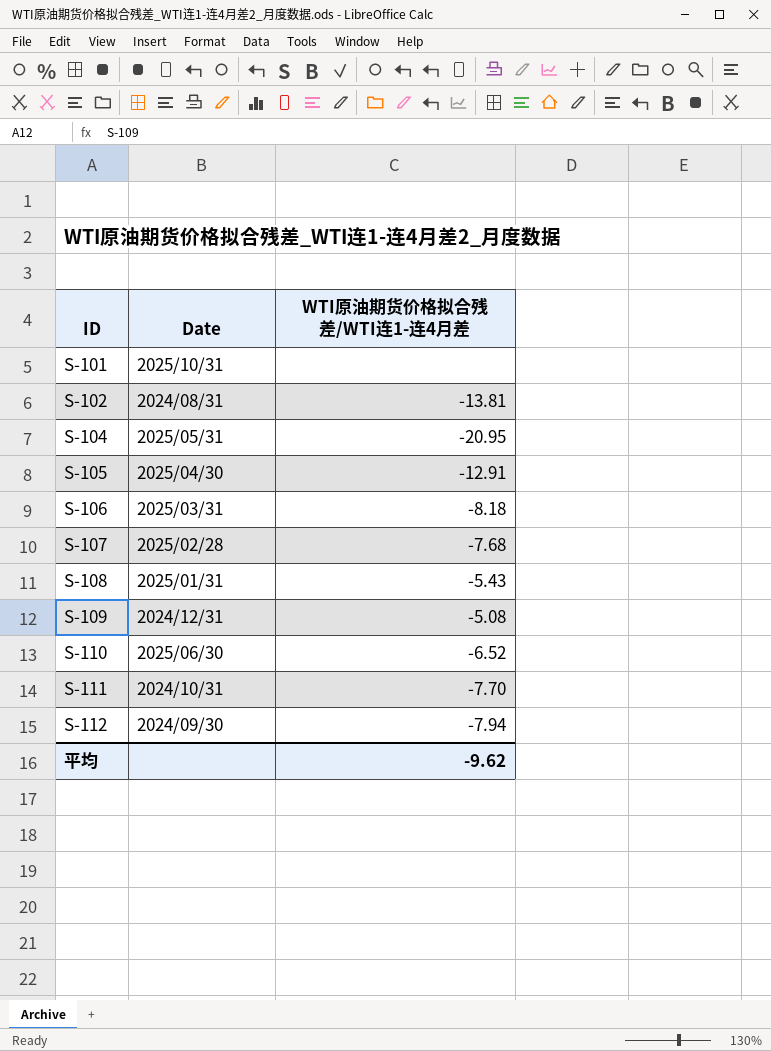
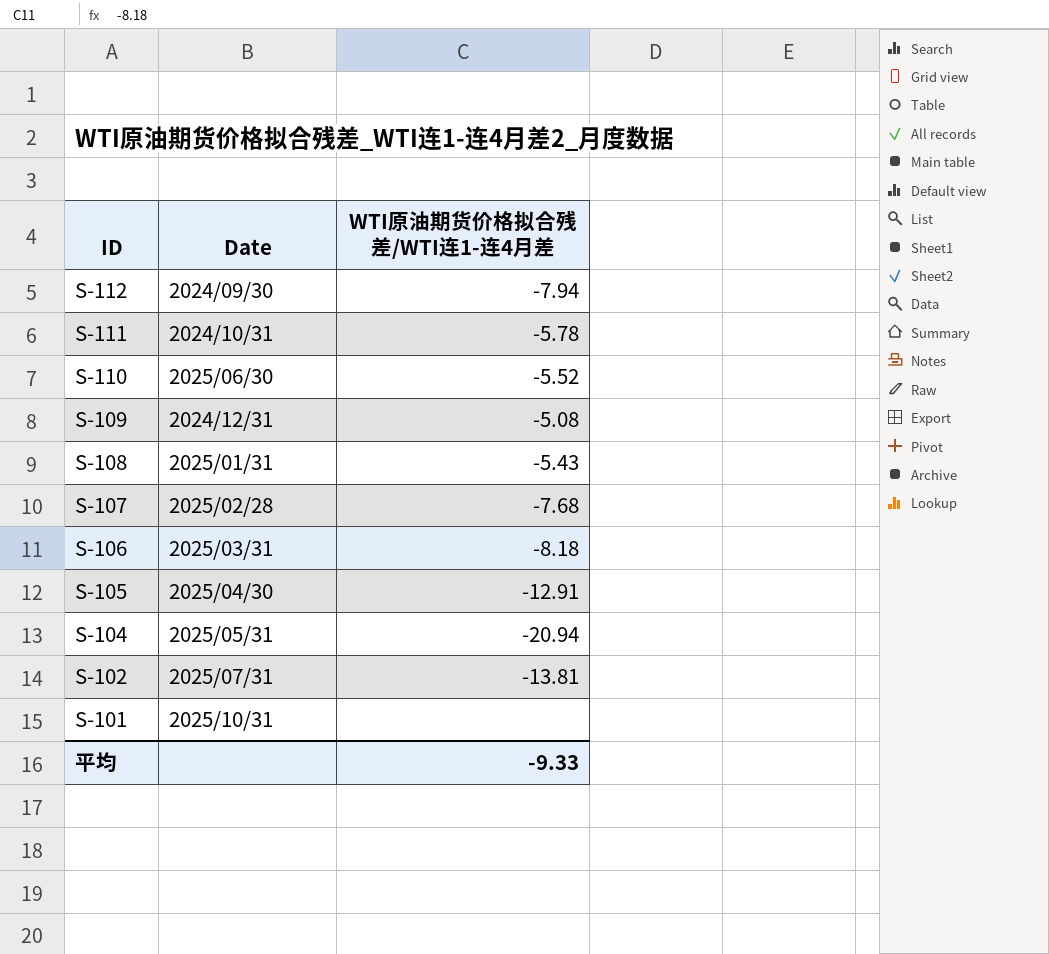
row order: ID ascending -> ID descending
S-111 | WTI原油期货价格拟合残差/WTI连1-连4月差: -7.70 -> -5.78
S-110 | WTI原油期货价格拟合残差/WTI连1-连4月差: -6.52 -> -5.52
S-104 | WTI原油期货价格拟合残差/WTI连1-连4月差: -20.95 -> -20.94
S-102 | Date: 2024/08/31 -> 2025/07/31
平均 | WTI原油期货价格拟合残差/WTI连1-连4月差: -9.62 -> -9.33

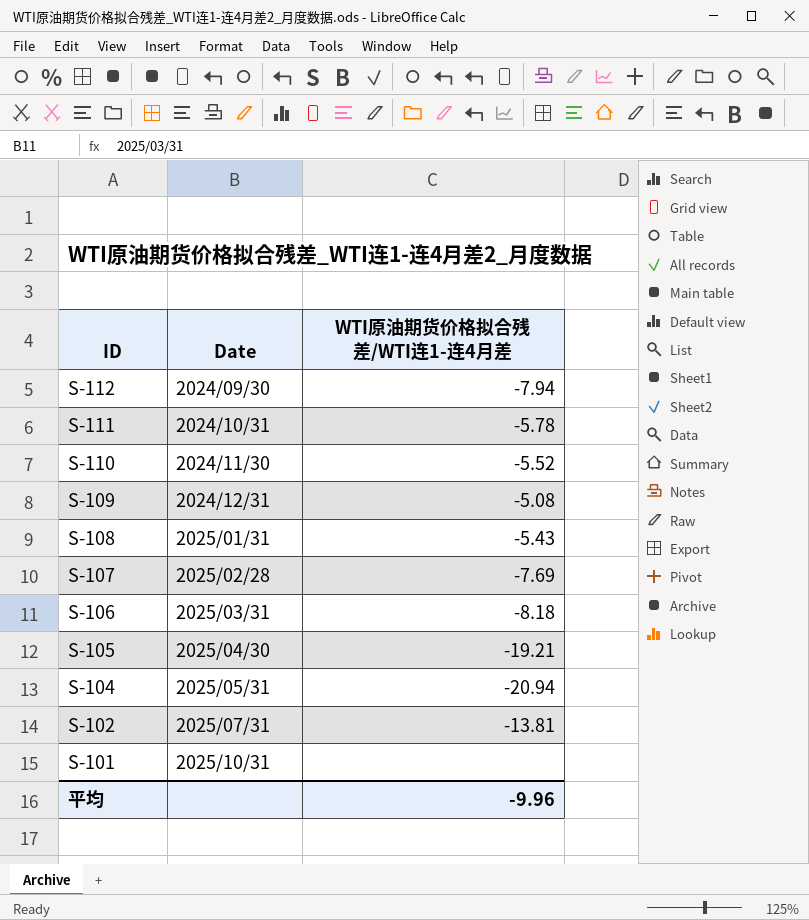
S-110 | Date: 2025/06/30 -> 2024/11/30
S-107 | WTI原油期货价格拟合残差/WTI连1-连4月差: -7.68 -> -7.69
S-105 | WTI原油期货价格拟合残差/WTI连1-连4月差: -12.91 -> -19.21
平均 | WTI原油期货价格拟合残差/WTI连1-连4月差: -9.33 -> -9.96

